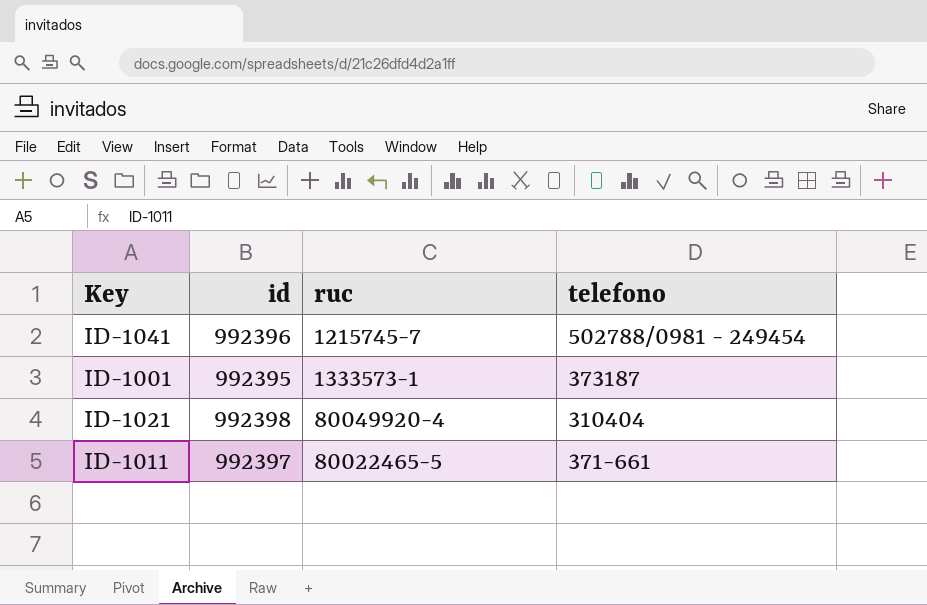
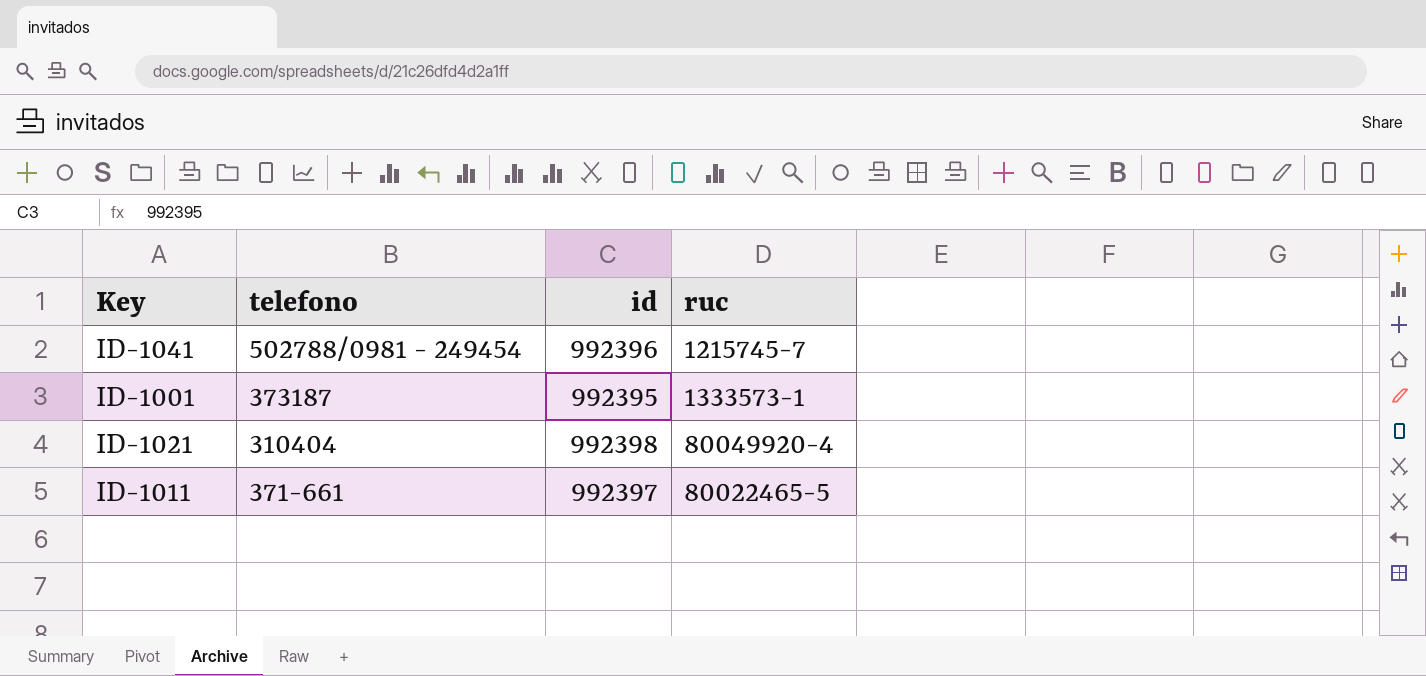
column telefono | position: 4 -> 2

